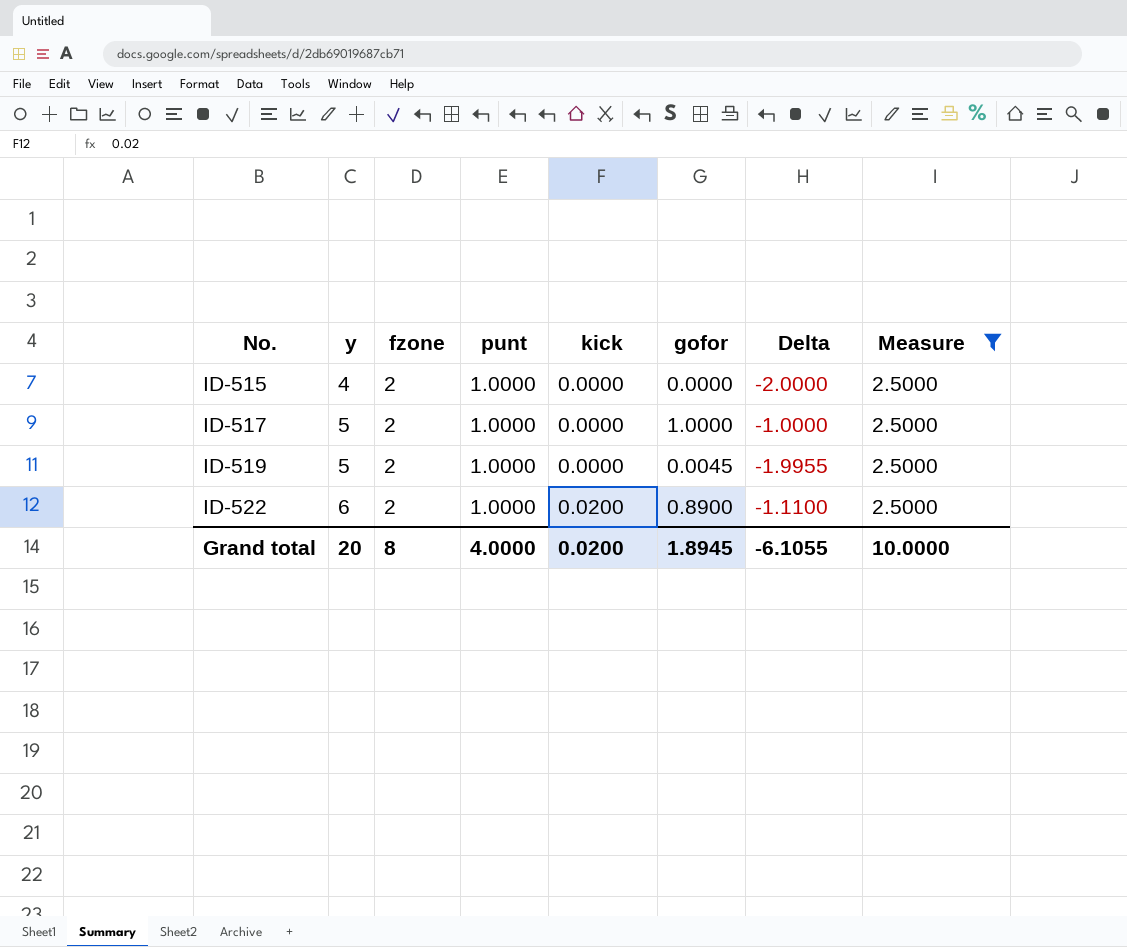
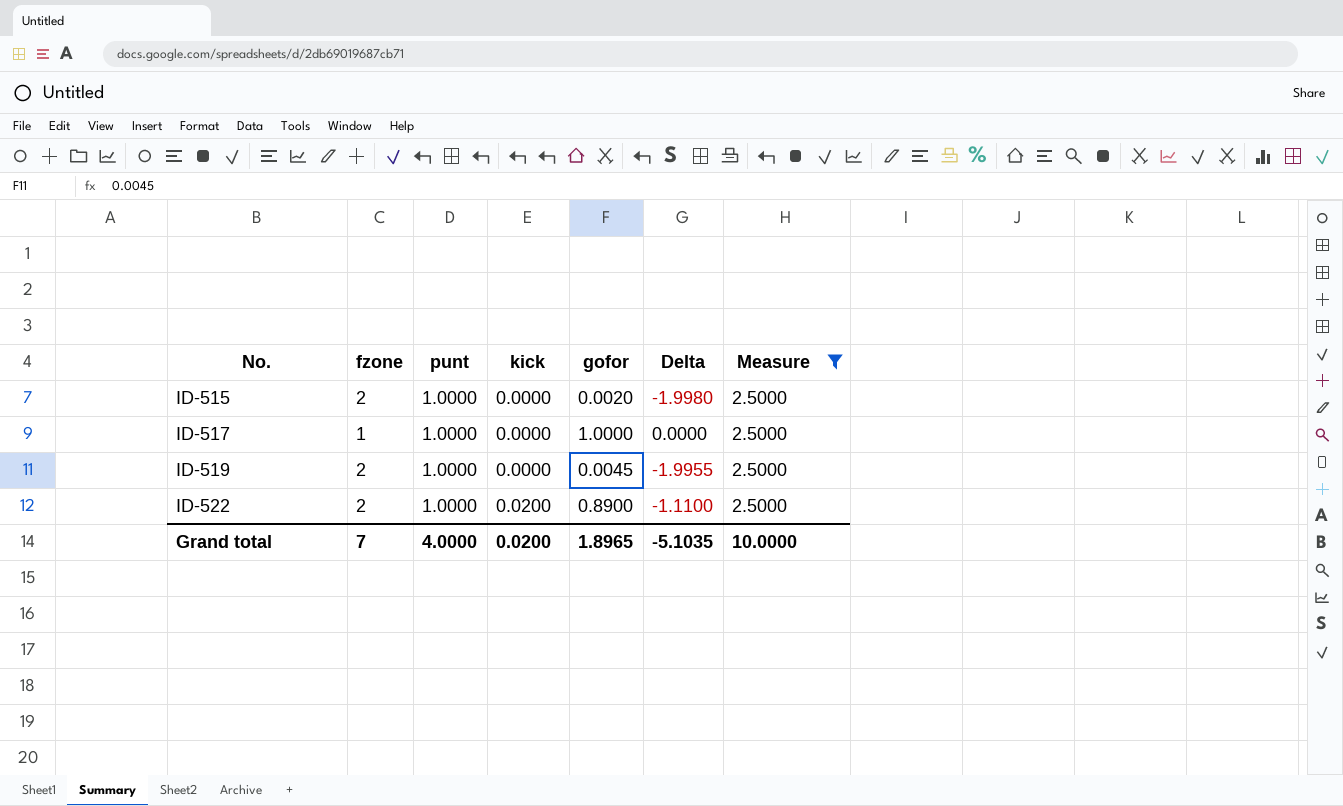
column y | position: 2 -> none
ID-515 | gofor: 0.0000 -> 0.0020
ID-515 | Delta: -2.0000 -> -1.9980
ID-517 | fzone: 2 -> 1
ID-517 | Delta: -1.0000 -> 0.0000
Grand total | fzone: 8 -> 7
Grand total | gofor: 1.8945 -> 1.8965
Grand total | Delta: -6.1055 -> -5.1035

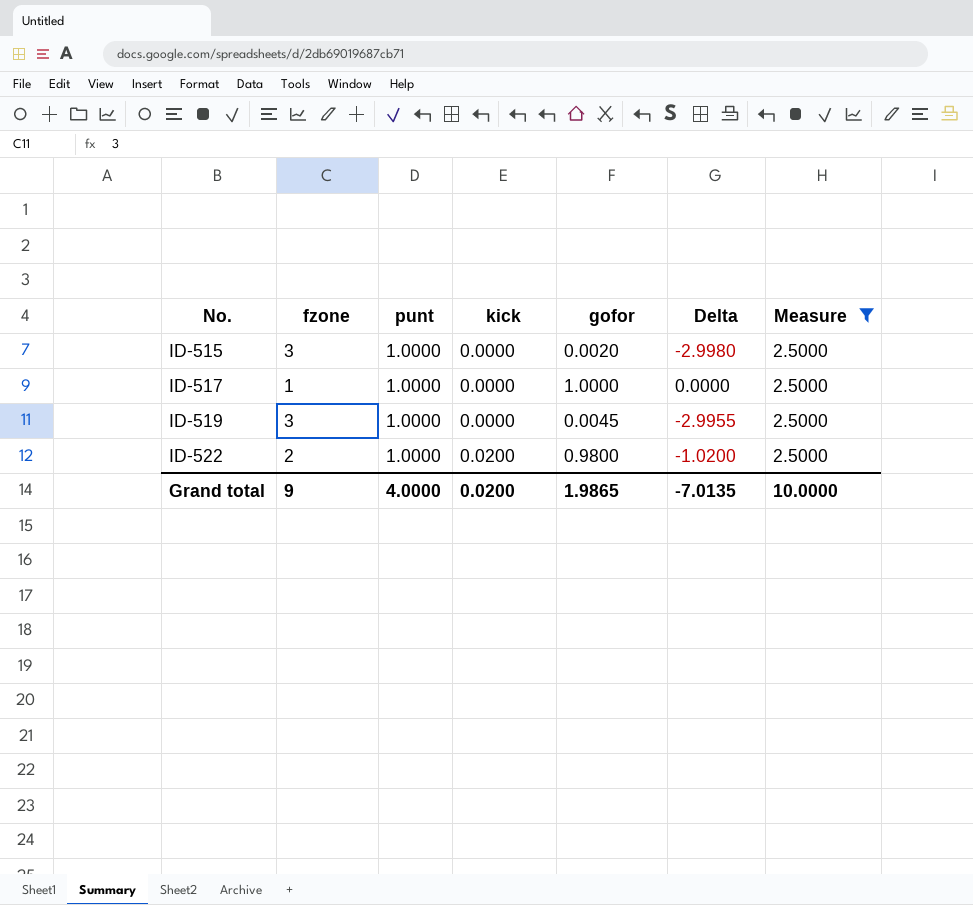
ID-515 | fzone: 2 -> 3
ID-515 | Delta: -1.9980 -> -2.9980
ID-519 | fzone: 2 -> 3
ID-519 | Delta: -1.9955 -> -2.9955
ID-522 | gofor: 0.8900 -> 0.9800
ID-522 | Delta: -1.1100 -> -1.0200
Grand total | fzone: 7 -> 9
Grand total | gofor: 1.8965 -> 1.9865
Grand total | Delta: -5.1035 -> -7.0135

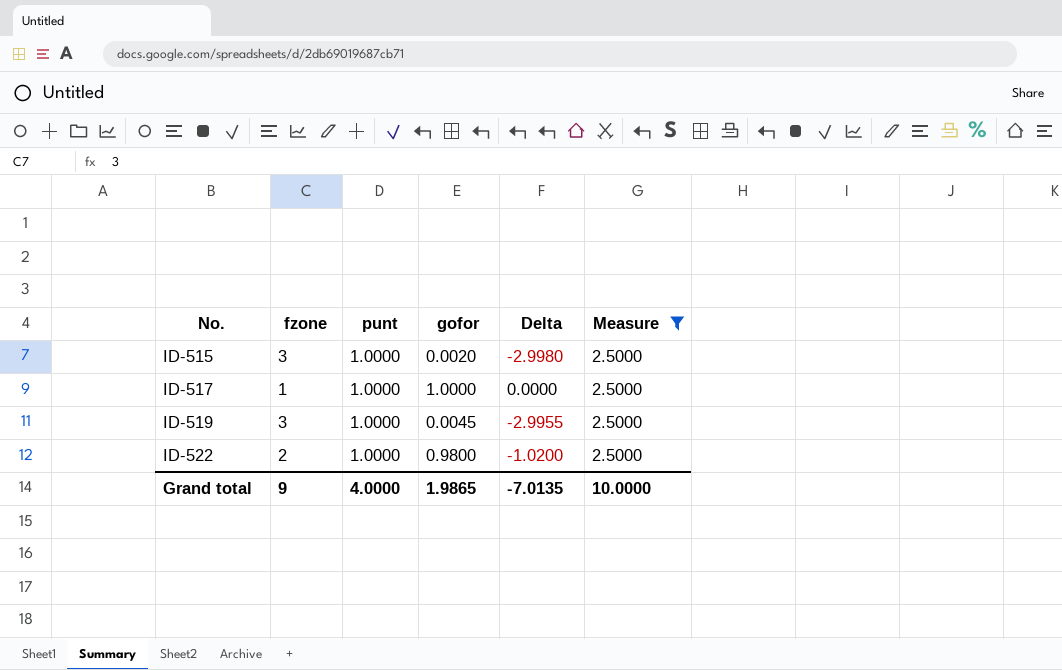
column kick | position: 4 -> none

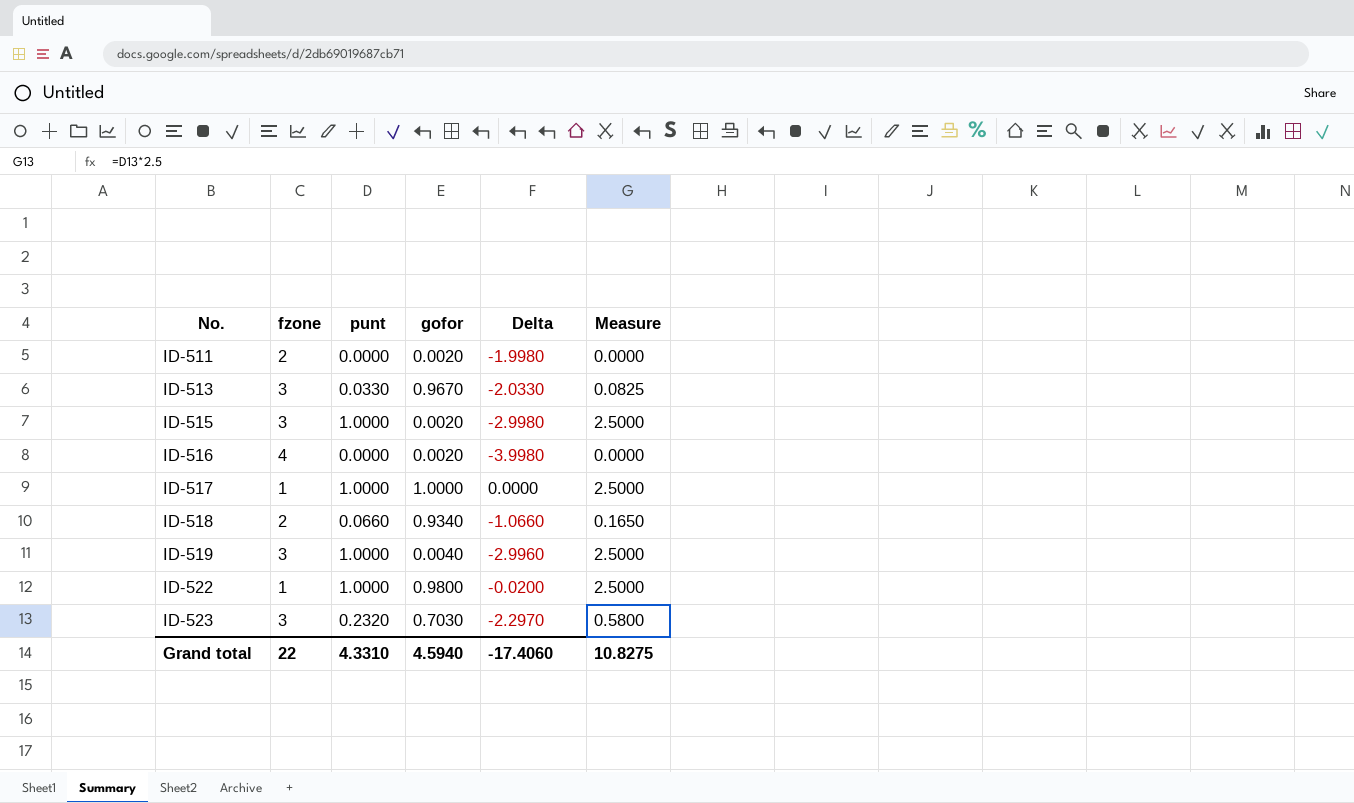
filter: Measure = 2.5000 -> none
ID-519 | gofor: 0.0045 -> 0.0040
ID-519 | Delta: -2.9955 -> -2.9960
ID-522 | fzone: 2 -> 1
ID-522 | Delta: -1.0200 -> -0.0200
Grand total | fzone: 9 -> 22
Grand total | punt: 4.0000 -> 4.3310
Grand total | gofor: 1.9865 -> 4.5940
Grand total | Delta: -7.0135 -> -17.4060
Grand total | Measure: 10.0000 -> 10.8275

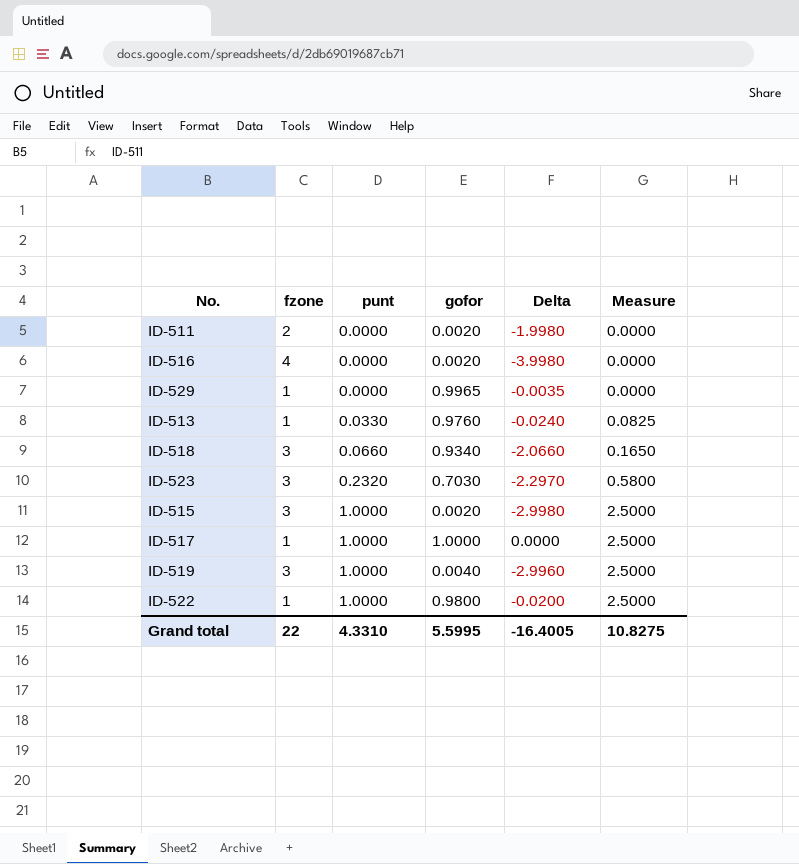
row order: No. ascending -> punt ascending
row ID-529: none -> 1 | 0.0000 | 0.9965 | -0.0035 | 0.0000
ID-513 | fzone: 3 -> 1
ID-513 | gofor: 0.9670 -> 0.9760
ID-513 | Delta: -2.0330 -> -0.0240
ID-518 | fzone: 2 -> 3
ID-518 | Delta: -1.0660 -> -2.0660
Grand total | gofor: 4.5940 -> 5.5995
Grand total | Delta: -17.4060 -> -16.4005

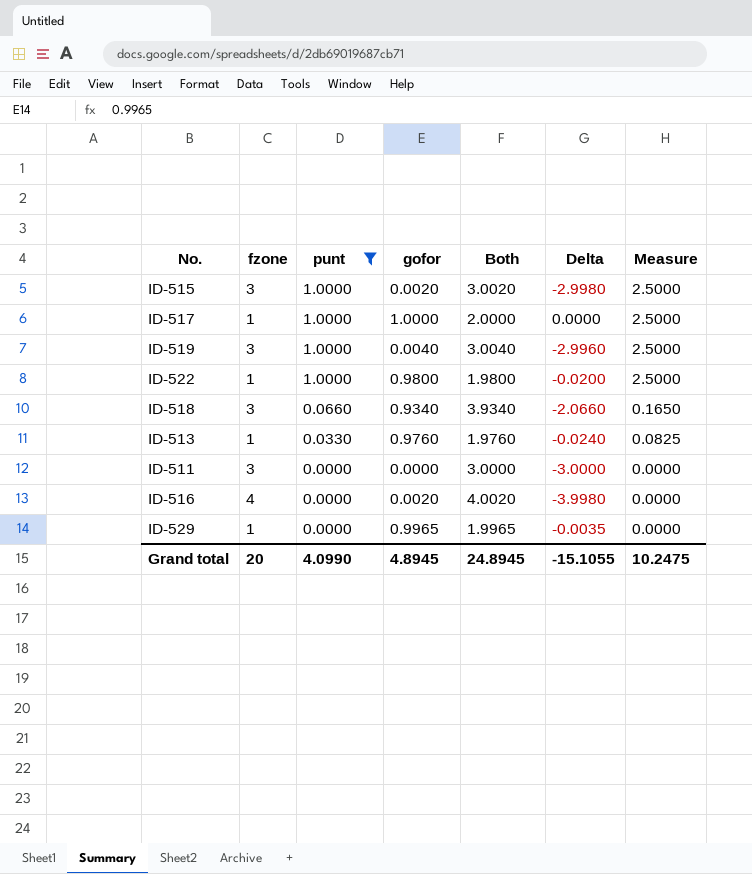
filter: none -> punt != 0.2320
row order: punt ascending -> punt descending
column Both | formula: none -> [fzone] + [gofor]
ID-511 | fzone: 2 -> 3
ID-511 | gofor: 0.0020 -> 0.0000
ID-511 | Delta: -1.9980 -> -3.0000
Grand total | fzone: 22 -> 20
Grand total | punt: 4.3310 -> 4.0990
Grand total | gofor: 5.5995 -> 4.8945
Grand total | Delta: -16.4005 -> -15.1055
Grand total | Measure: 10.8275 -> 10.2475

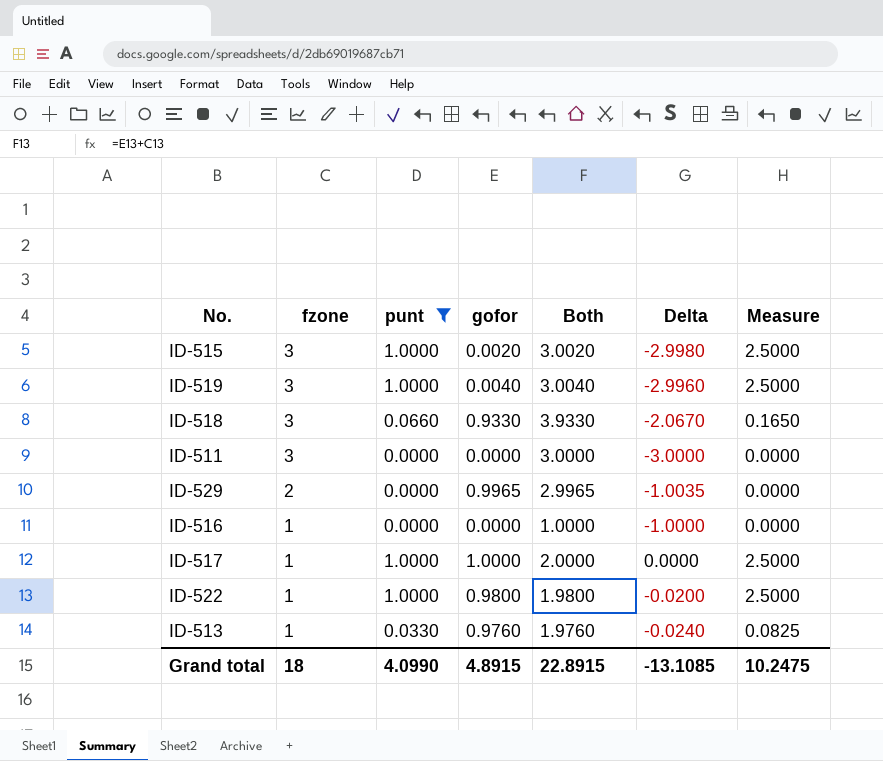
row order: punt descending -> fzone descending
ID-518 | gofor: 0.9340 -> 0.9330
ID-518 | Both: 3.9340 -> 3.9330
ID-518 | Delta: -2.0660 -> -2.0670
ID-529 | fzone: 1 -> 2
ID-529 | Both: 1.9965 -> 2.9965
ID-529 | Delta: -0.0035 -> -1.0035
ID-516 | fzone: 4 -> 1
ID-516 | gofor: 0.0020 -> 0.0000
ID-516 | Both: 4.0020 -> 1.0000
ID-516 | Delta: -3.9980 -> -1.0000
Grand total | fzone: 20 -> 18
Grand total | gofor: 4.8945 -> 4.8915
Grand total | Both: 24.8945 -> 22.8915
Grand total | Delta: -15.1055 -> -13.1085

